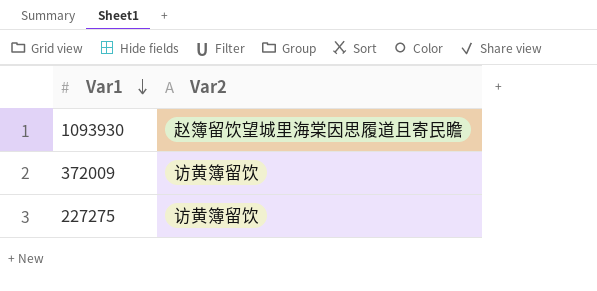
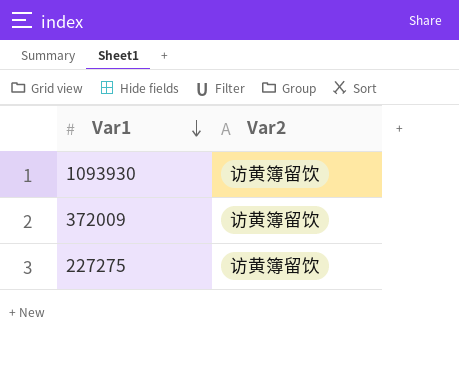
1093930 | Var2: 赵簿留饮望城里海棠因思履道且寄民瞻 -> 访黄簿留饮

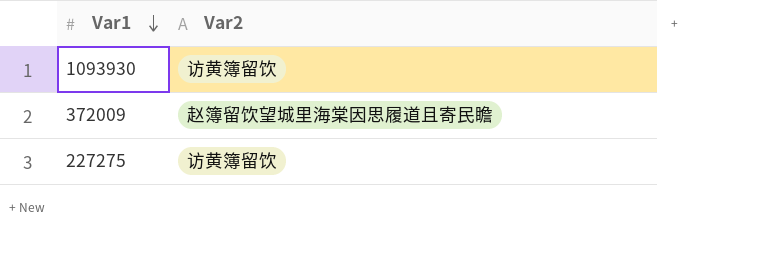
372009 | Var2: 访黄簿留饮 -> 赵簿留饮望城里海棠因思履道且寄民瞻

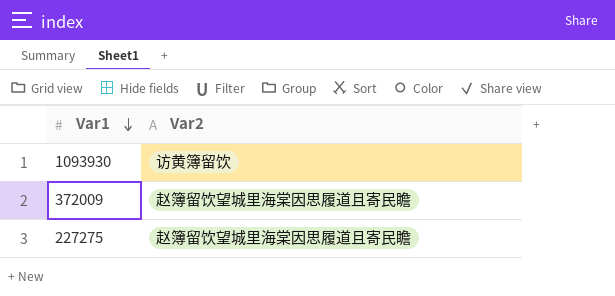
227275 | Var2: 访黄簿留饮 -> 赵簿留饮望城里海棠因思履道且寄民瞻

